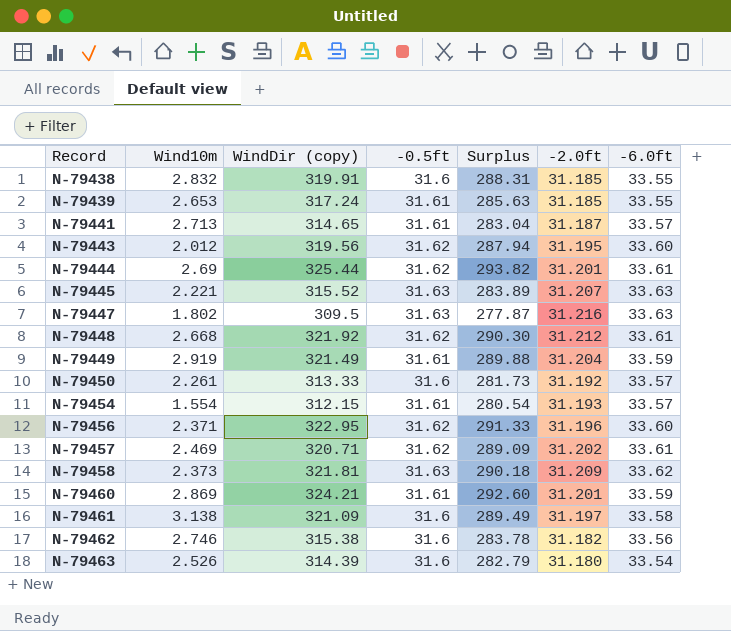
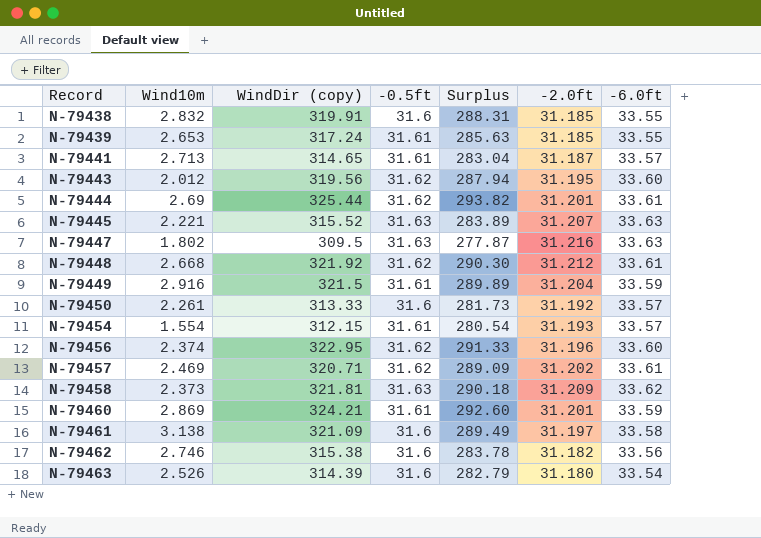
N-79449 | Wind10m: 2.919 -> 2.916
N-79449 | WindDir (copy): 321.49 -> 321.5
N-79449 | Surplus: 289.88 -> 289.89
N-79456 | Wind10m: 2.371 -> 2.374

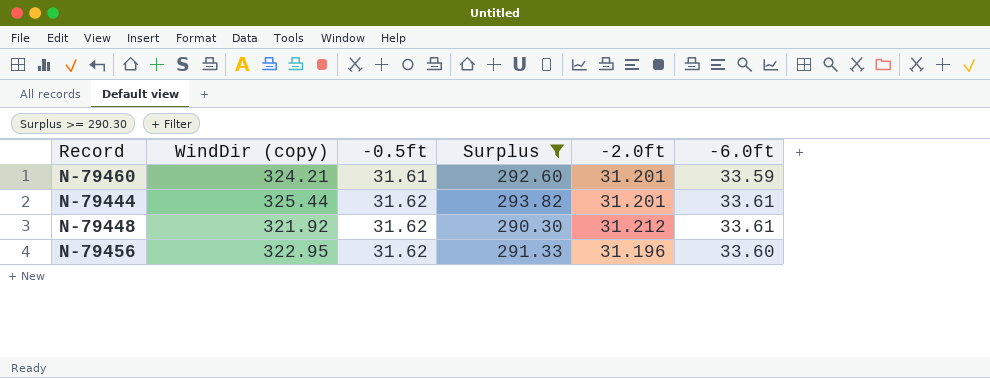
filter: none -> Surplus >= 290.30
row order: Record ascending -> -0.5ft ascending
column Wind10m | position: 2 -> none

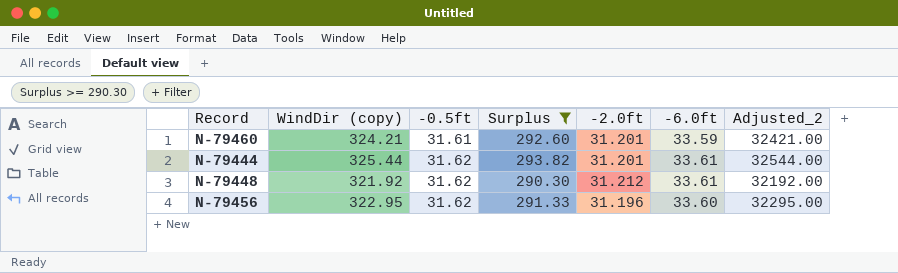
column Adjusted_2 | formula: none -> [WindDir (copy)] * 100

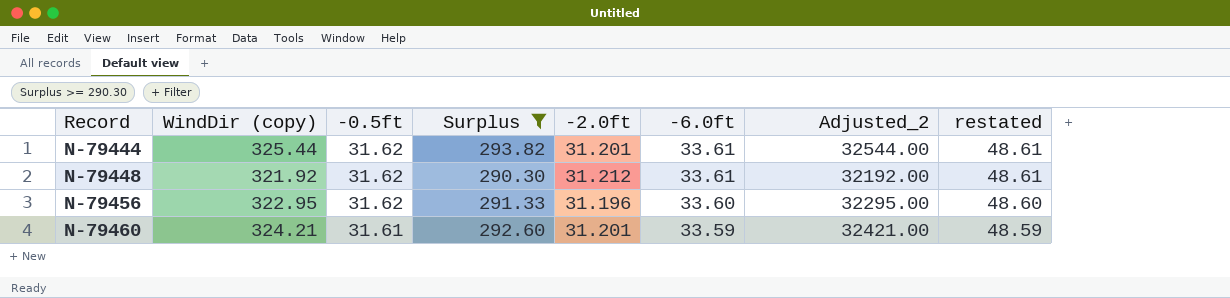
row order: -0.5ft ascending -> Record ascending
column restated | formula: none -> [-6.0ft] + 15

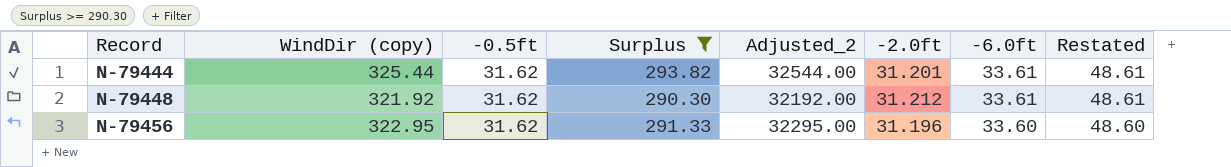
column Adjusted_2 | position: 7 -> 5
column name: restated -> Restated
row N-79460: 324.21 | 31.61 | 292.60 | 31.201 | 33.59 | 32421.00 | 48.59 -> none

